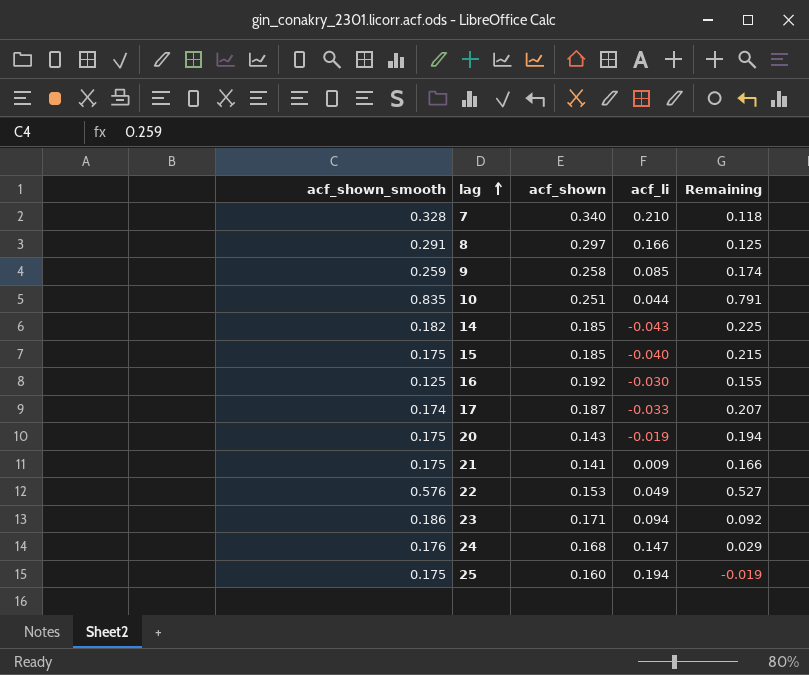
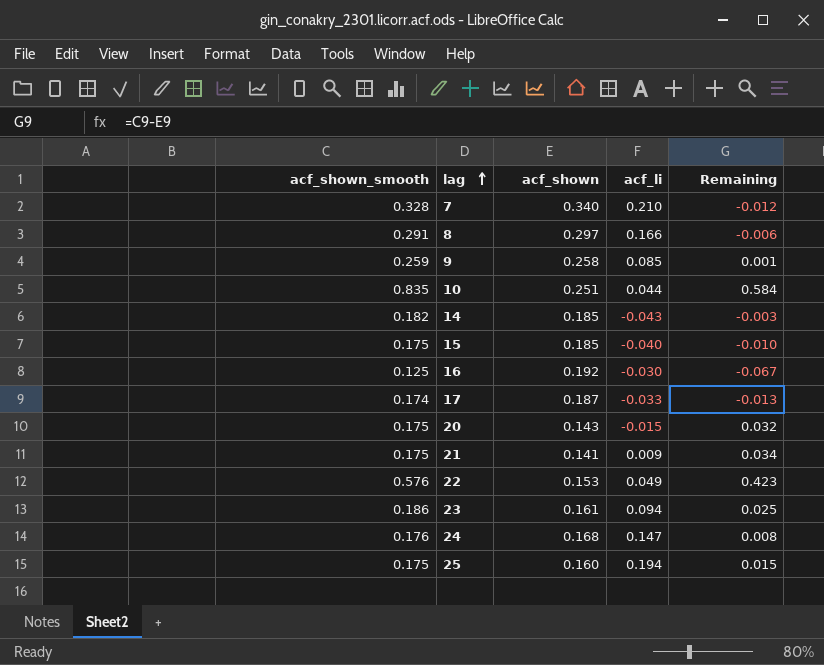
column Remaining | formula: [acf_shown_smooth] - [acf_li] -> [acf_shown_smooth] - [acf_shown]
20 | acf_li: -0.019 -> -0.015
23 | acf_shown: 0.171 -> 0.161

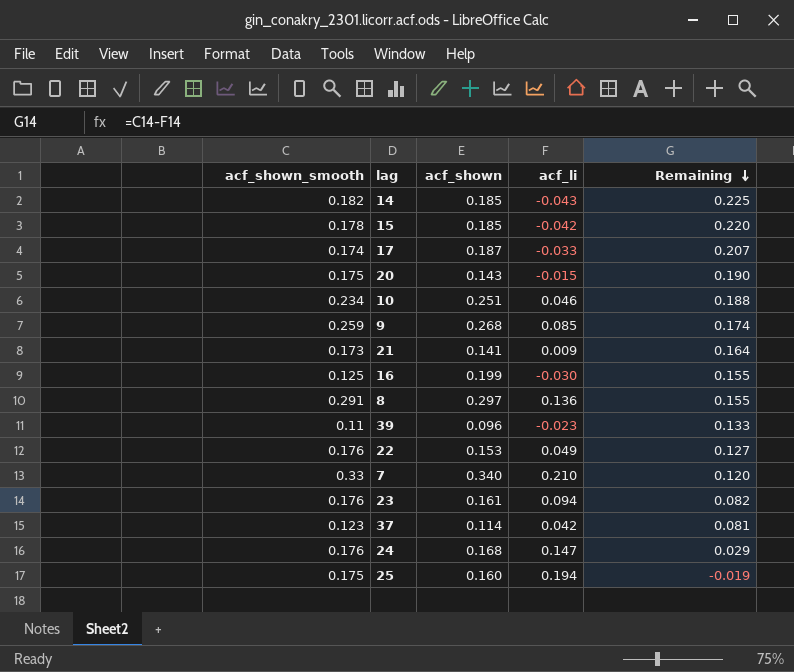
row order: lag ascending -> Remaining descending
column Remaining | formula: [acf_shown_smooth] - [acf_shown] -> [acf_shown_smooth] - [acf_li]
15 | acf_shown_smooth: 0.175 -> 0.178
15 | acf_li: -0.040 -> -0.042
10 | acf_shown_smooth: 0.835 -> 0.234
10 | acf_li: 0.044 -> 0.046
9 | acf_shown: 0.258 -> 0.268
21 | acf_shown_smooth: 0.175 -> 0.173
16 | acf_shown: 0.192 -> 0.199
8 | acf_li: 0.166 -> 0.136
row 39: none -> 0.11 | 0.096 | -0.023 | 0.133
22 | acf_shown_smooth: 0.576 -> 0.176
7 | acf_shown_smooth: 0.328 -> 0.33
23 | acf_shown_smooth: 0.186 -> 0.176
row 37: none -> 0.123 | 0.114 | 0.042 | 0.081

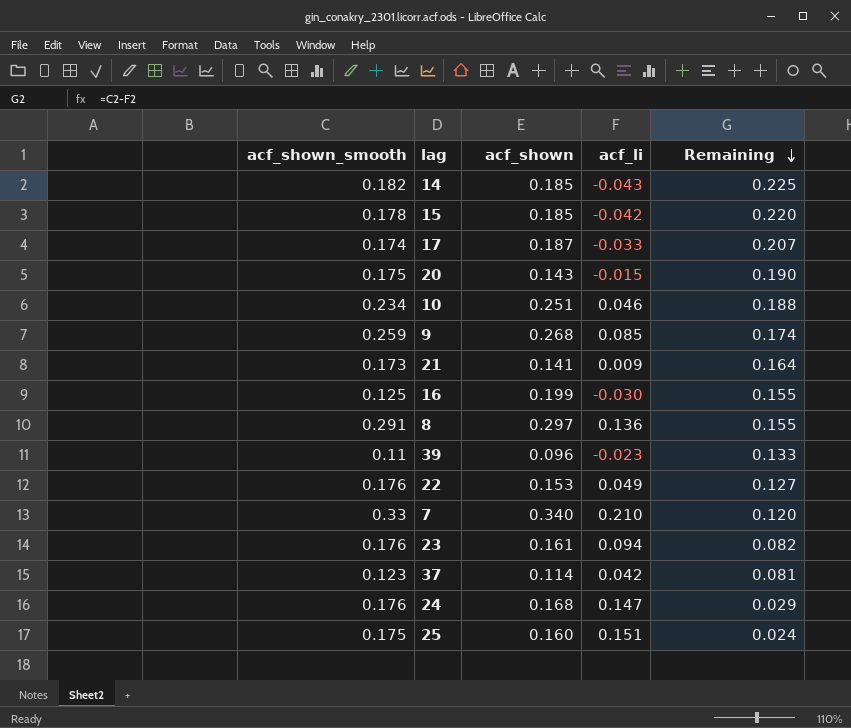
25 | acf_li: 0.194 -> 0.151
25 | Remaining: -0.019 -> 0.024

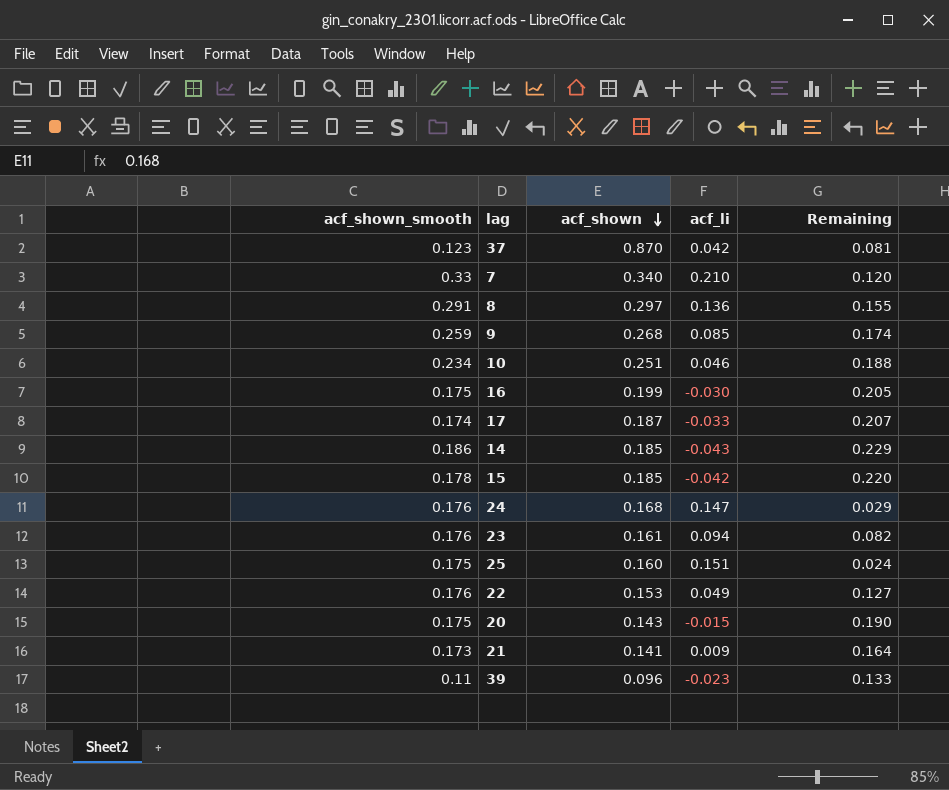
row order: Remaining descending -> acf_shown descending
37 | acf_shown: 0.114 -> 0.870
16 | acf_shown_smooth: 0.125 -> 0.175
16 | Remaining: 0.155 -> 0.205
14 | acf_shown_smooth: 0.182 -> 0.186
14 | Remaining: 0.225 -> 0.229

